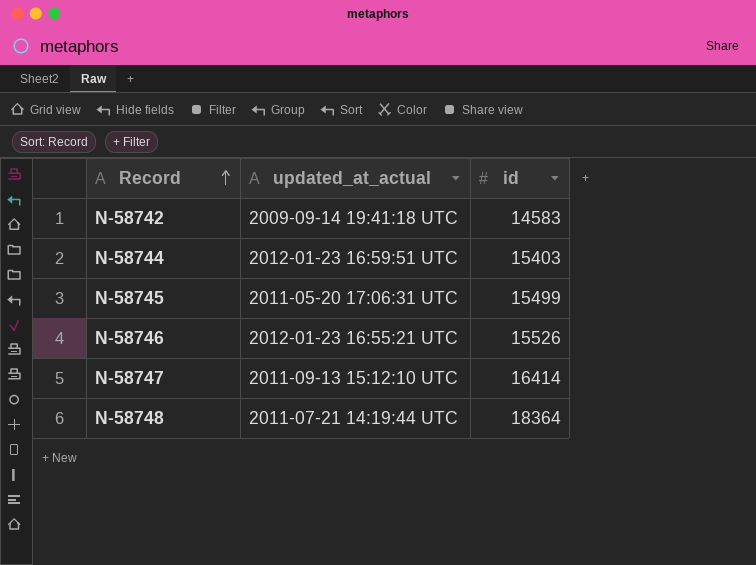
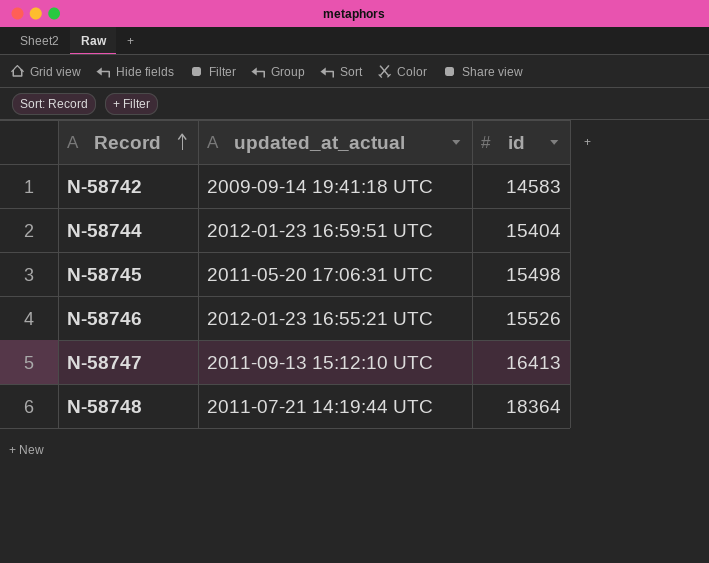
N-58744 | id: 15403 -> 15404
N-58745 | id: 15499 -> 15498
N-58747 | id: 16414 -> 16413

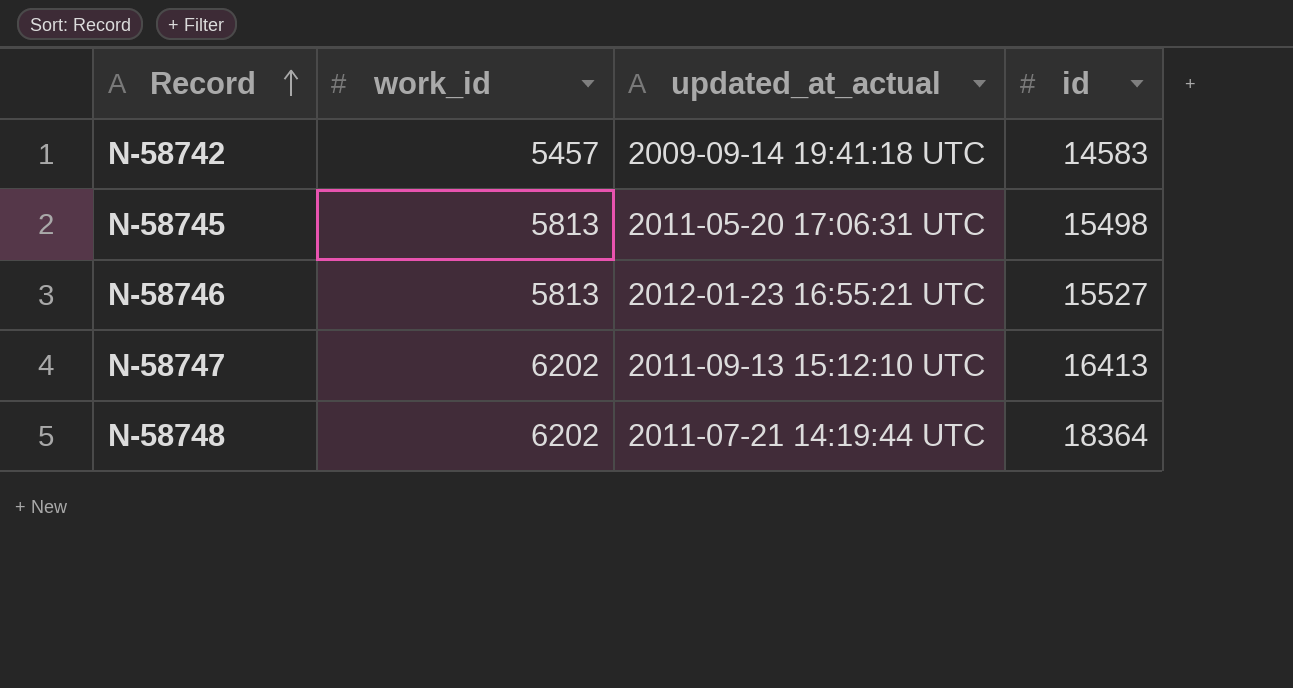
column work_id | position: none -> 2
row N-58744: 2012-01-23 16:59:51 UTC | 15404 -> none
N-58746 | id: 15526 -> 15527

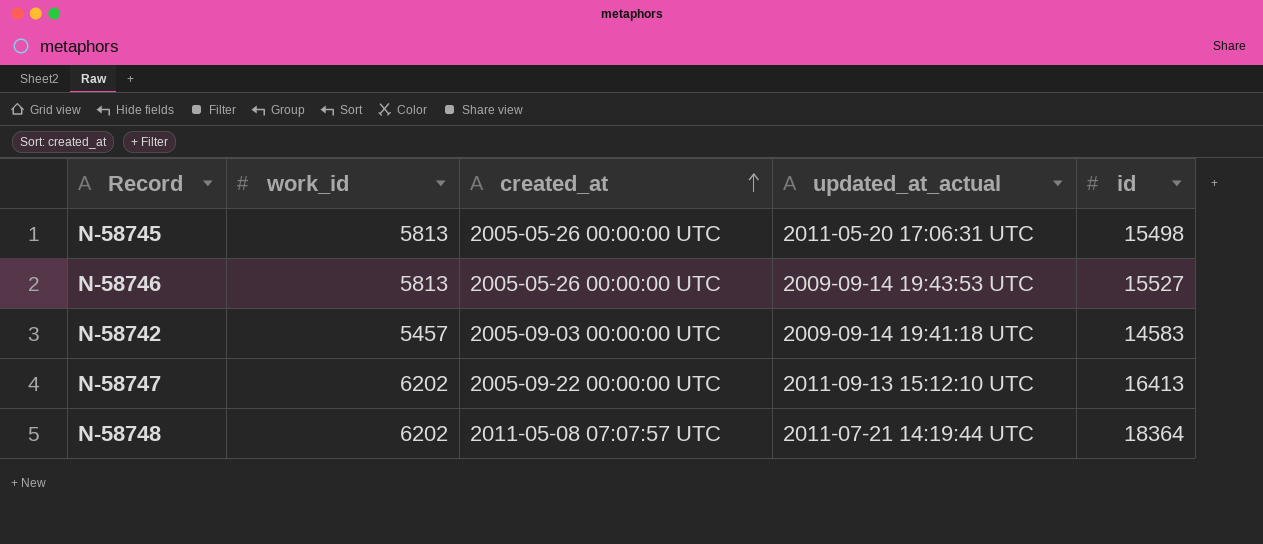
row order: Record ascending -> created_at ascending
column created_at | position: none -> 3
N-58746 | updated_at_actual: 2012-01-23 16:55:21 UTC -> 2009-09-14 19:43:53 UTC

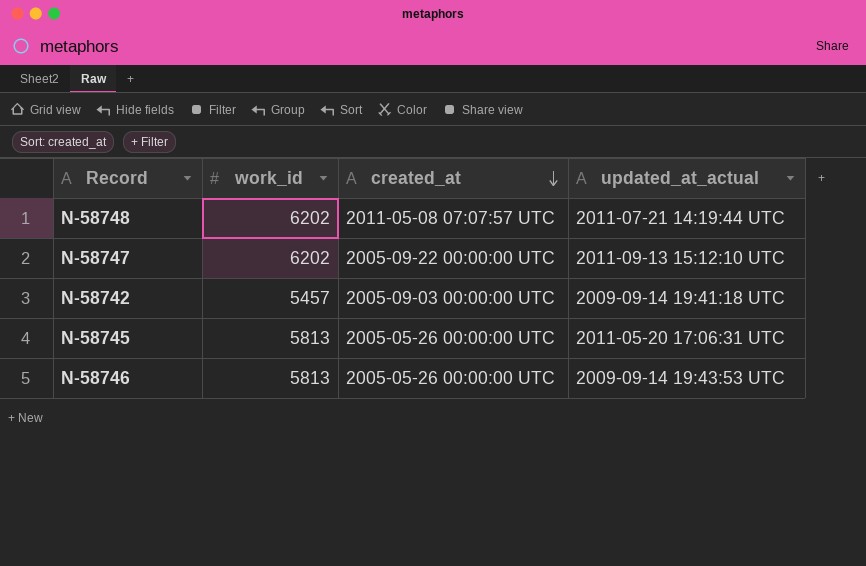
row order: created_at ascending -> created_at descending
column id | position: 5 -> none

